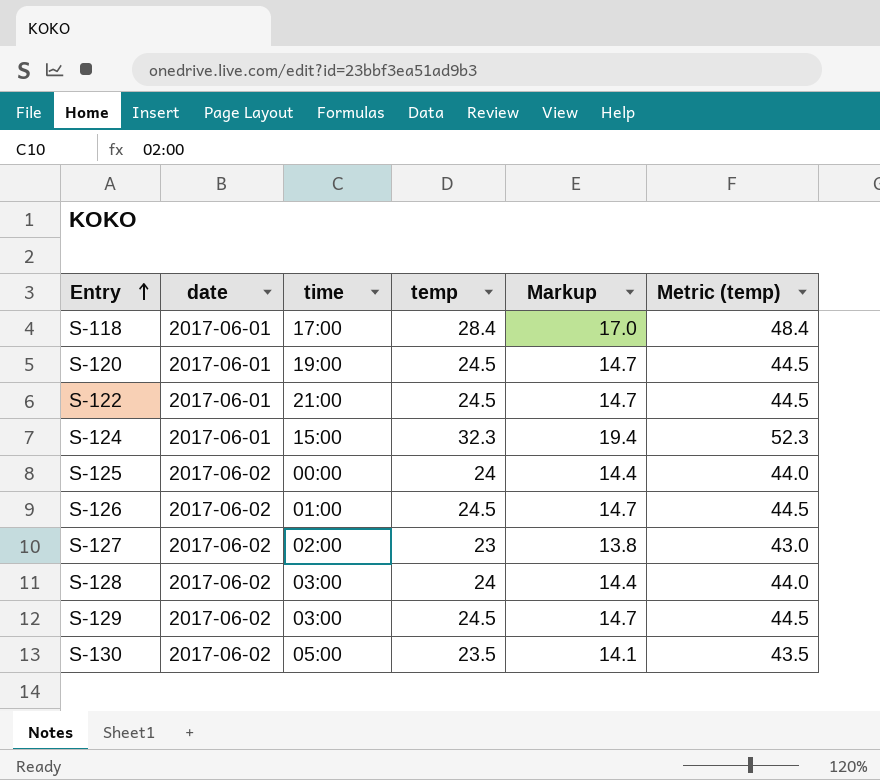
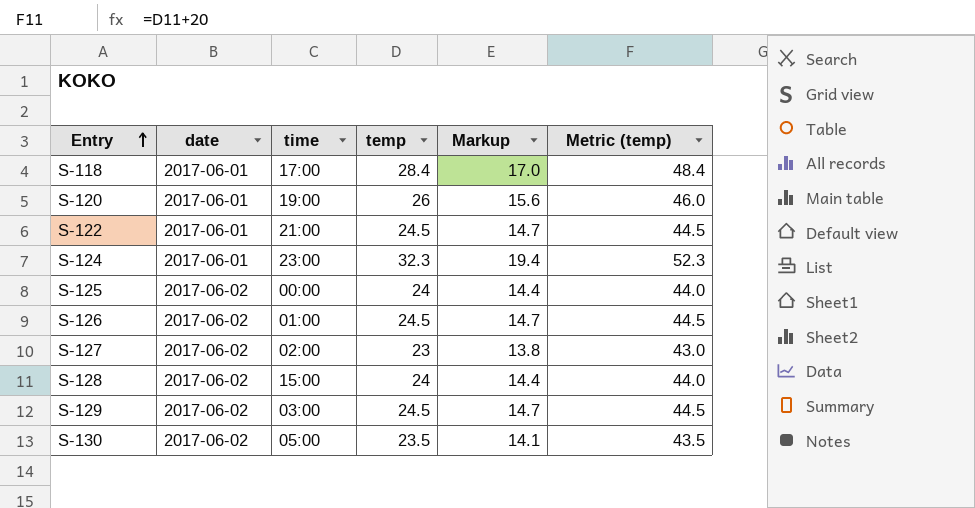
S-120 | temp: 24.5 -> 26
S-120 | Markup: 14.7 -> 15.6
S-120 | Metric (temp): 44.5 -> 46.0
S-124 | time: 15:00 -> 23:00
S-128 | time: 03:00 -> 15:00

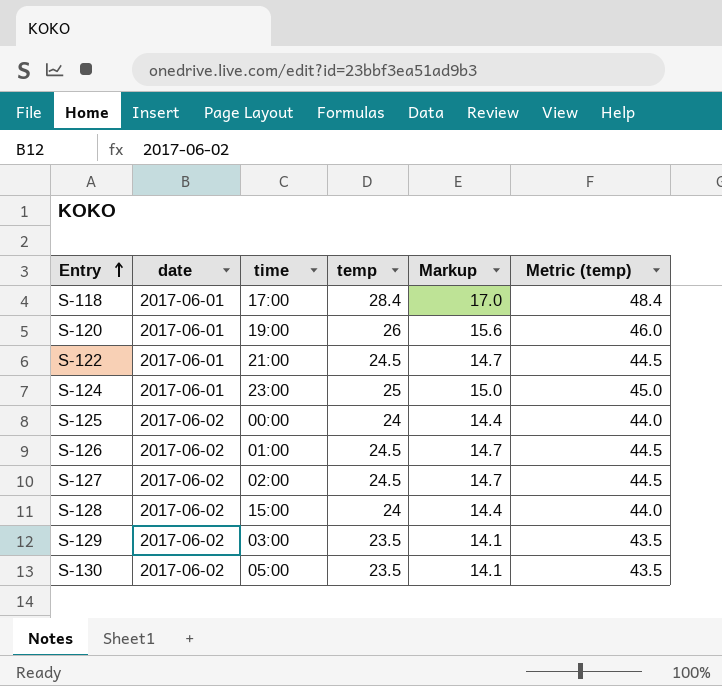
S-124 | temp: 32.3 -> 25
S-124 | Markup: 19.4 -> 15.0
S-124 | Metric (temp): 52.3 -> 45.0
S-127 | temp: 23 -> 24.5
S-127 | Markup: 13.8 -> 14.7
S-127 | Metric (temp): 43.0 -> 44.5
S-129 | temp: 24.5 -> 23.5
S-129 | Markup: 14.7 -> 14.1
S-129 | Metric (temp): 44.5 -> 43.5

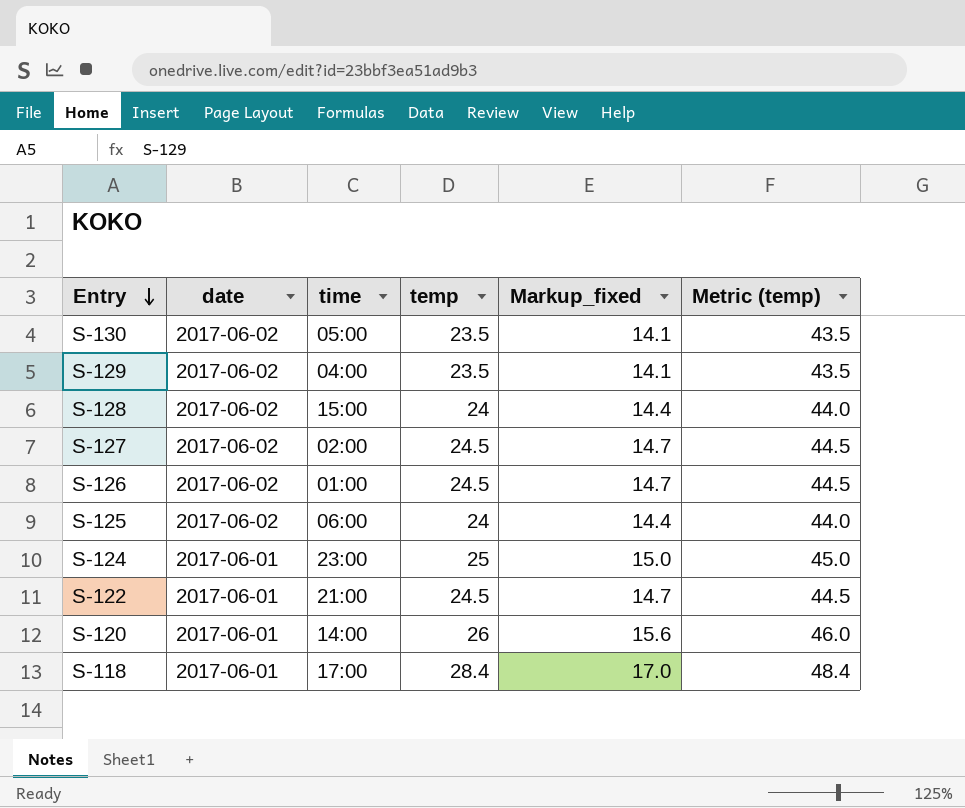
row order: Entry ascending -> Entry descending
column name: Markup -> Markup_fixed
S-129 | time: 03:00 -> 04:00
S-125 | time: 00:00 -> 06:00
S-120 | time: 19:00 -> 14:00

